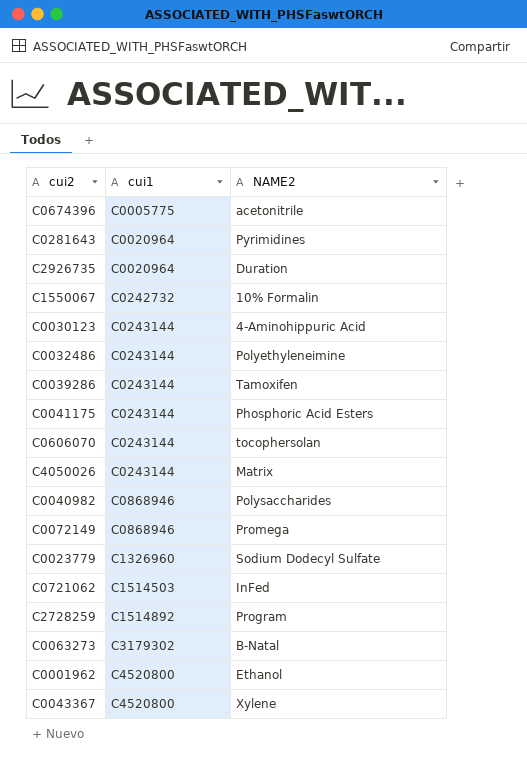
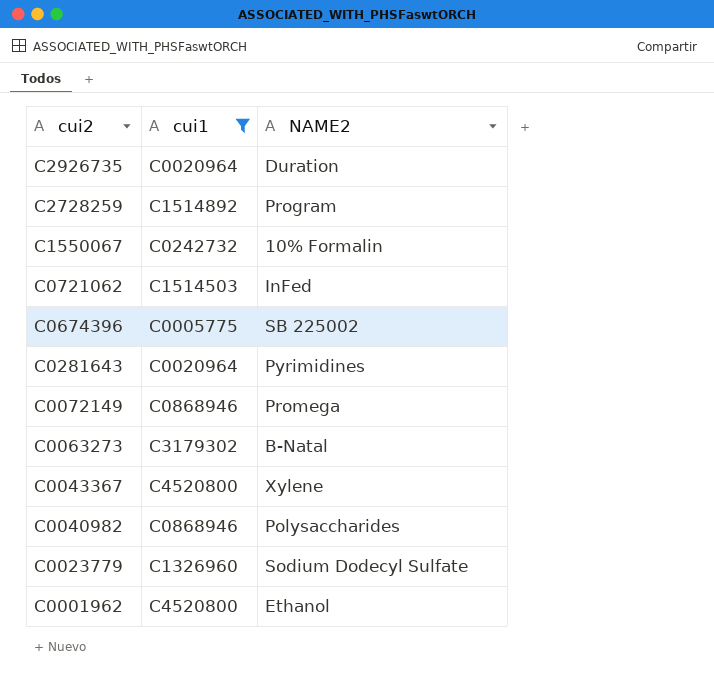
filter: none -> cui1 != C0243144
row order: cui1 ascending -> cui2 descending
C0674396 | NAME2: acetonitrile -> SB 225002

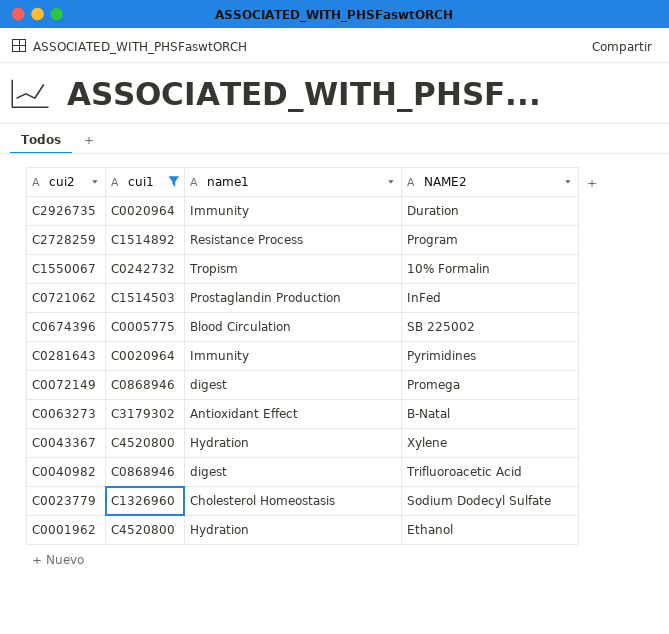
column name1 | position: none -> 3
C0040982 | NAME2: Polysaccharides -> Trifluoroacetic Acid

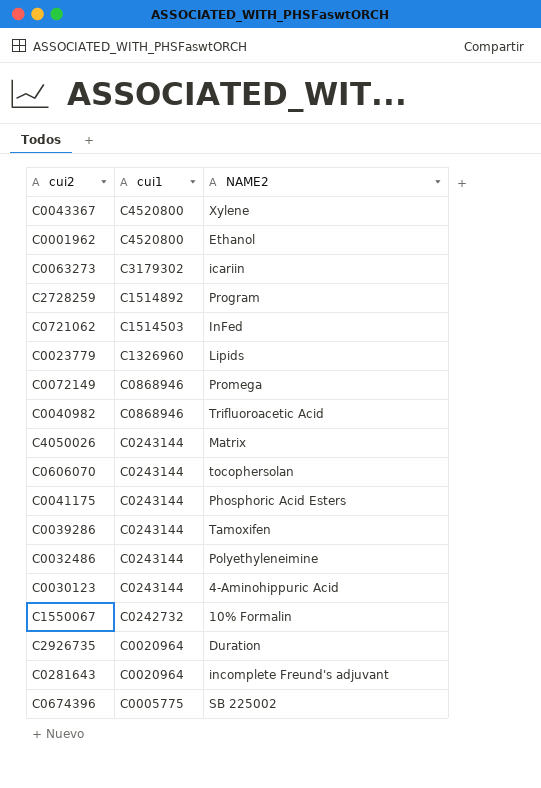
filter: cui1 != C0243144 -> none
row order: cui2 descending -> cui1 descending
column name1 | position: 3 -> none
C0063273 | NAME2: B-Natal -> icariin
C0023779 | NAME2: Sodium Dodecyl Sulfate -> Lipids
C0281643 | NAME2: Pyrimidines -> incomplete Freund's adjuvant

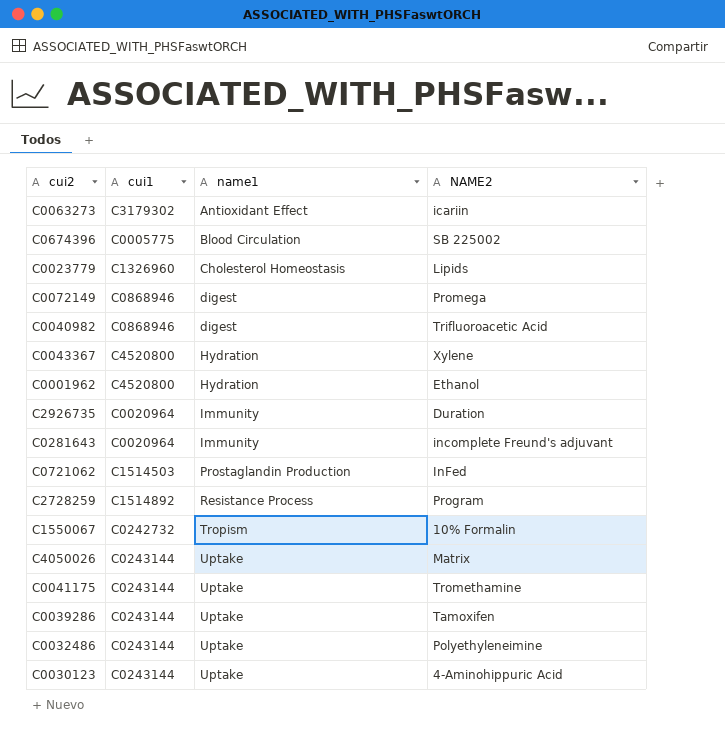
row order: cui1 descending -> name1 ascending
column name1 | position: none -> 3
row C0606070: C0243144 | tocophersolan -> none
C0041175 | NAME2: Phosphoric Acid Esters -> Tromethamine

